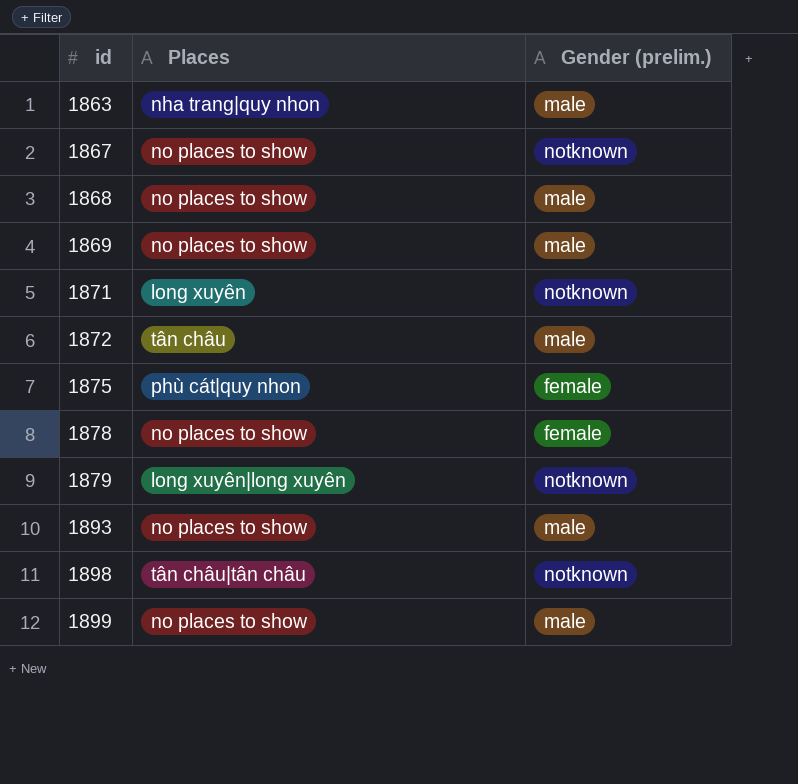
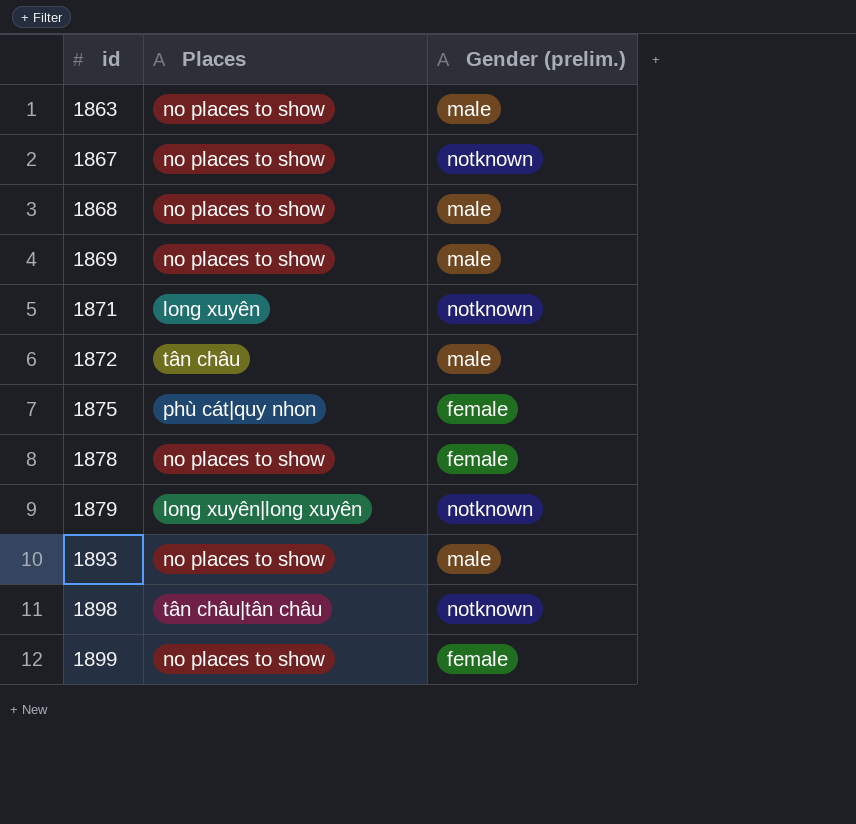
1863 | Places: nha trang|quy nhon -> no places to show
1899 | Gender (prelim.): male -> female

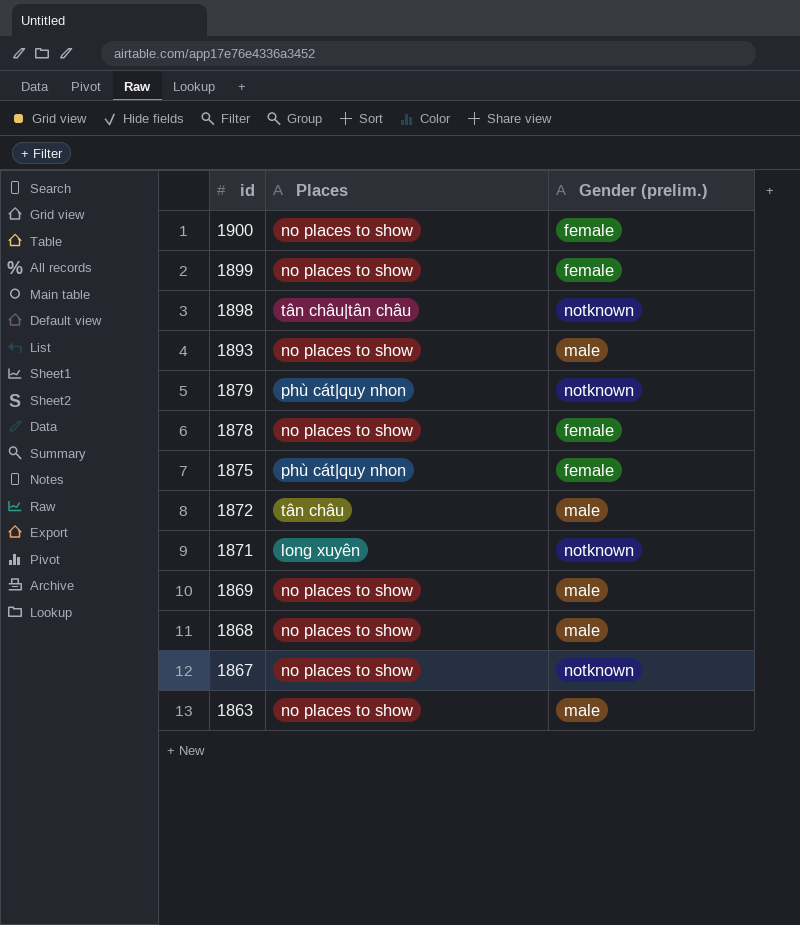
row order: id ascending -> id descending
row 1900: none -> no places to show | female
1879 | Places: long xuyên|long xuyên -> phù cát|quy nhon

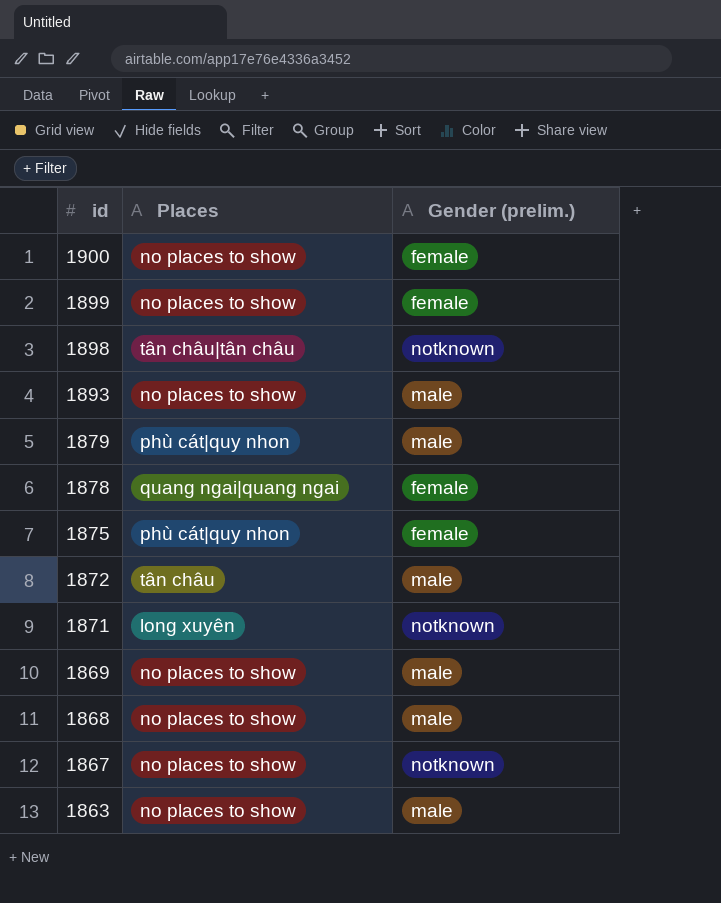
1879 | Gender (prelim.): notknown -> male
1878 | Places: no places to show -> quang ngai|quang ngai

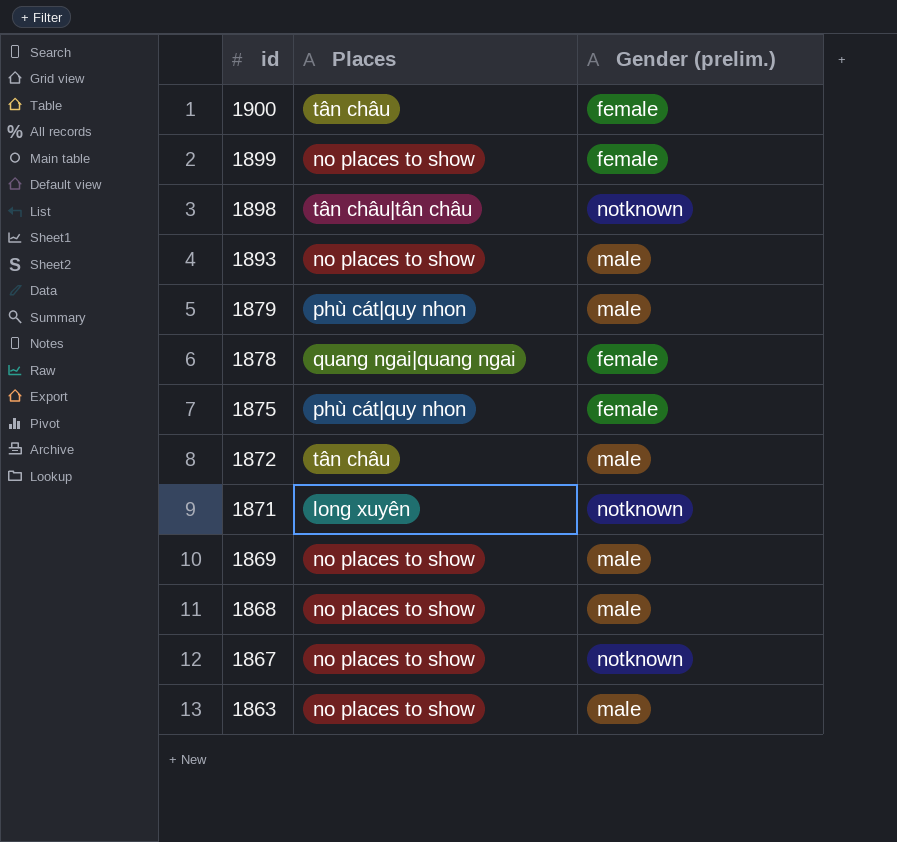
1900 | Places: no places to show -> tân châu

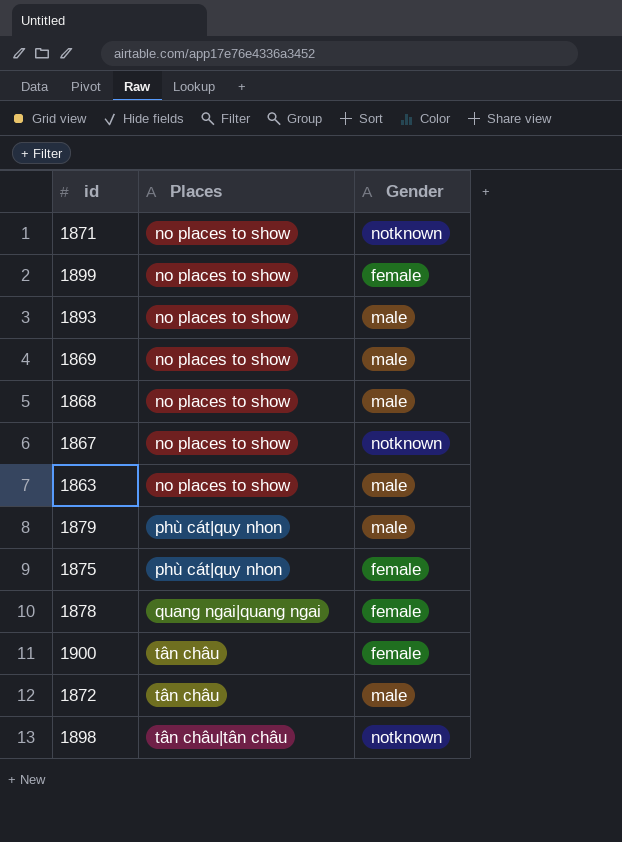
row order: id descending -> Places ascending
column name: Gender (prelim.) -> Gender
1871 | Places: long xuyên -> no places to show

